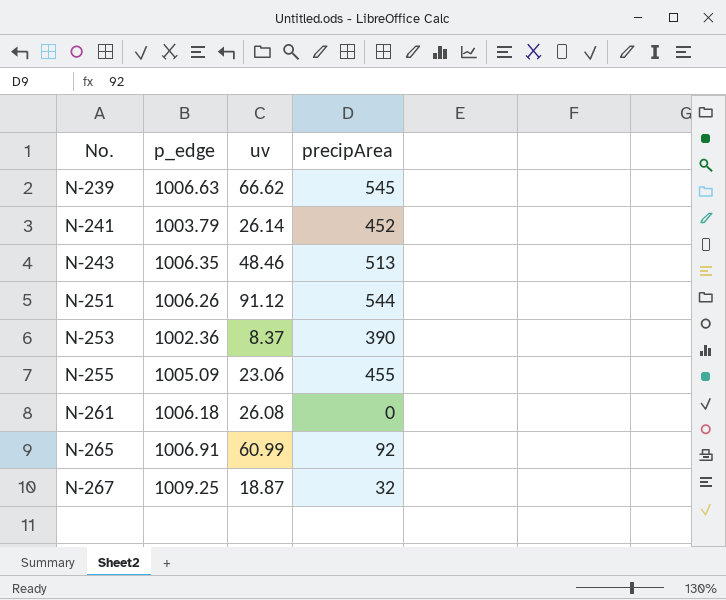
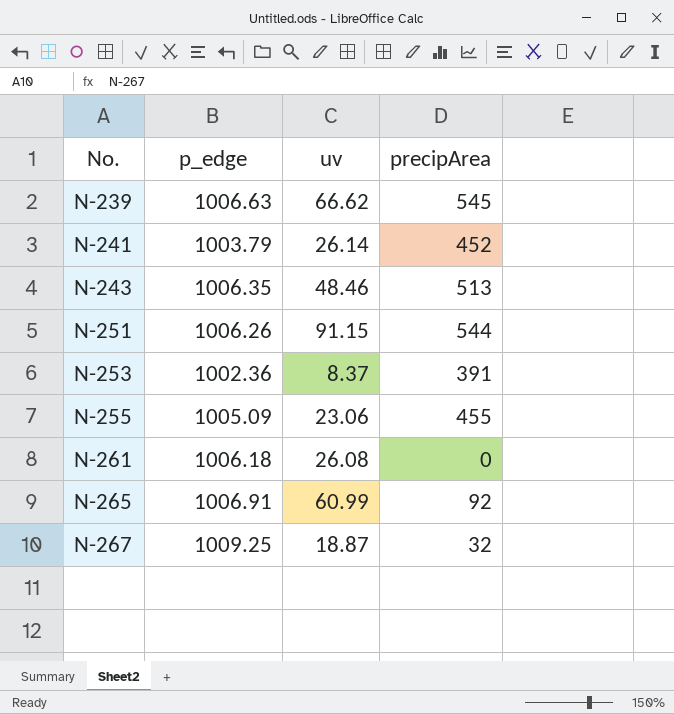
N-251 | uv: 91.12 -> 91.15
N-253 | precipArea: 390 -> 391

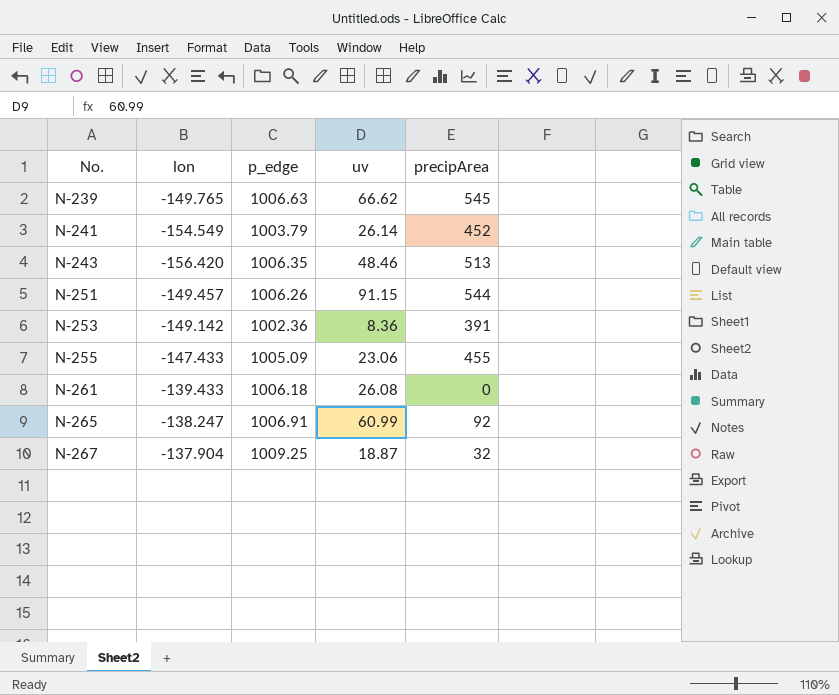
column lon | position: none -> 2
N-253 | uv: 8.37 -> 8.36

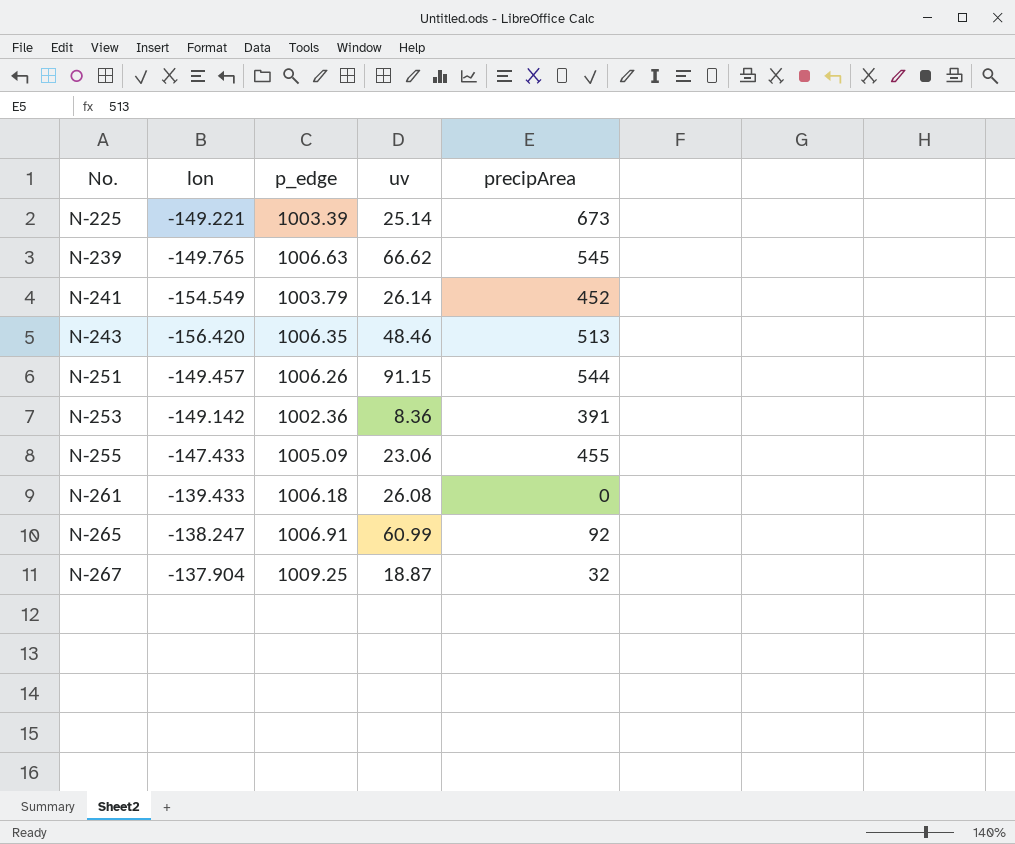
row N-225: none -> -149.221 | 1003.39 | 25.14 | 673

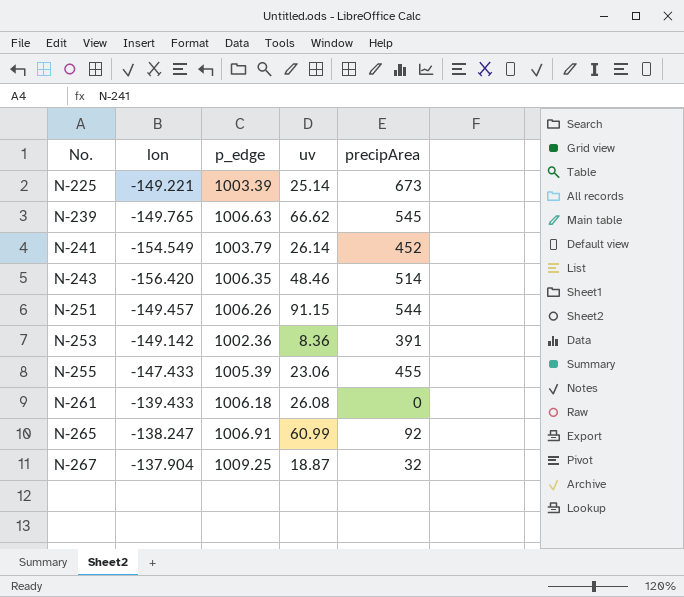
N-243 | precipArea: 513 -> 514
N-255 | p_edge: 1005.09 -> 1005.39

